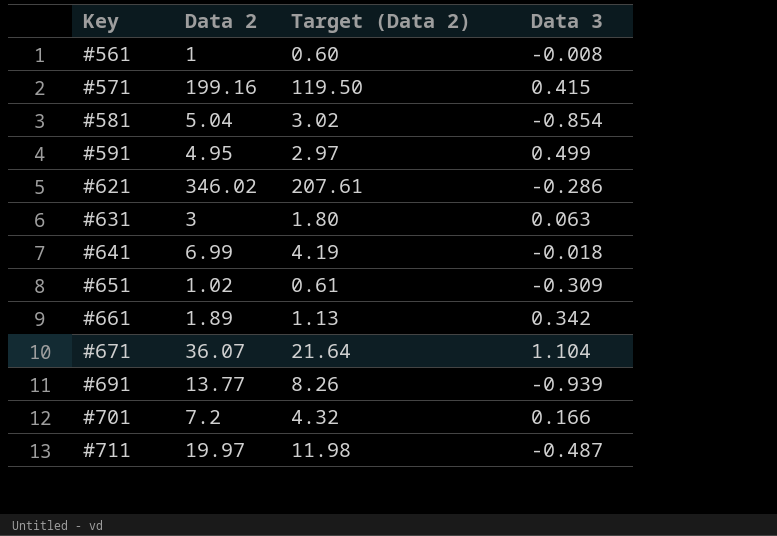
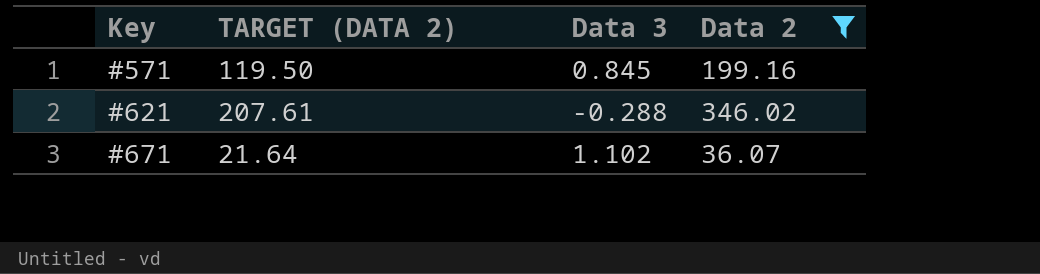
filter: none -> Data 2 >= 36.07
column name: Target (Data 2) -> TARGET (DATA 2)
column Data 2 | position: 2 -> 4
#571 | Data 3: 0.415 -> 0.845
#621 | Data 3: -0.286 -> -0.288
#671 | Data 3: 1.104 -> 1.102

